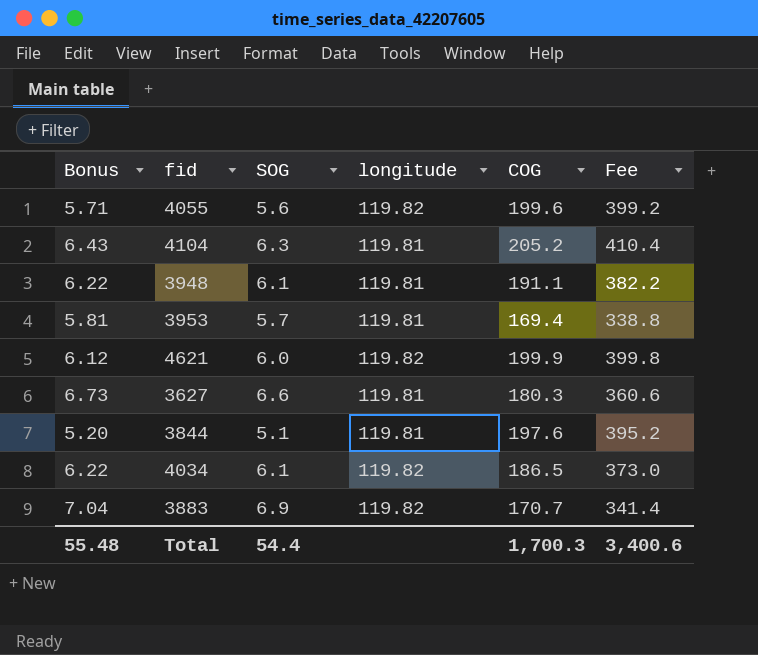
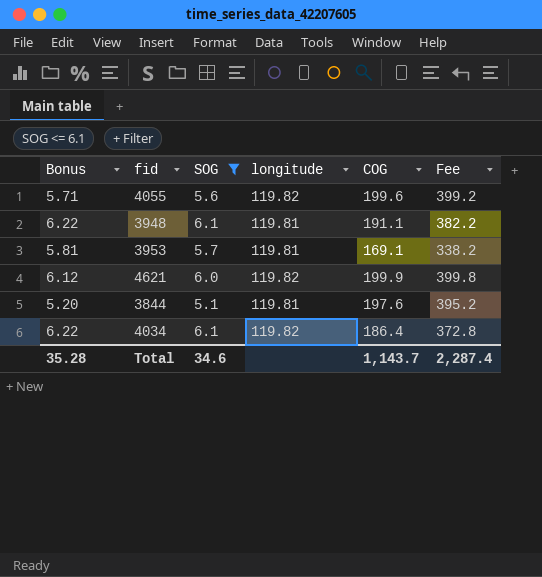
filter: none -> SOG <= 6.1
3953 | COG: 169.4 -> 169.1
3953 | Fee: 338.8 -> 338.2
4034 | COG: 186.5 -> 186.4
4034 | Fee: 373.0 -> 372.8
Total | Bonus: 55.48 -> 35.28
Total | SOG: 54.4 -> 34.6
Total | COG: 1,700.3 -> 1,143.7
Total | Fee: 3,400.6 -> 2,287.4

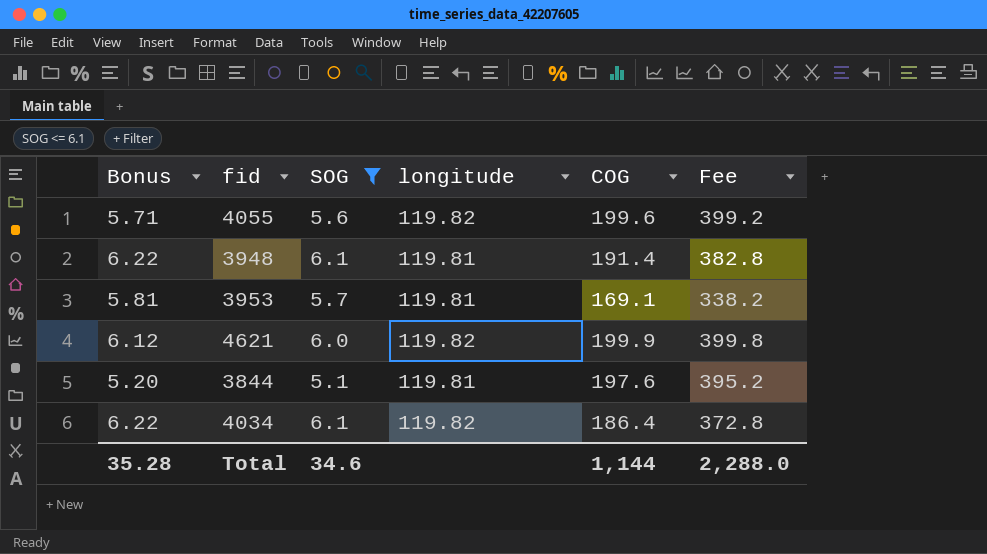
3948 | COG: 191.1 -> 191.4
3948 | Fee: 382.2 -> 382.8
Total | COG: 1,143.7 -> 1,144
Total | Fee: 2,287.4 -> 2,288.0

